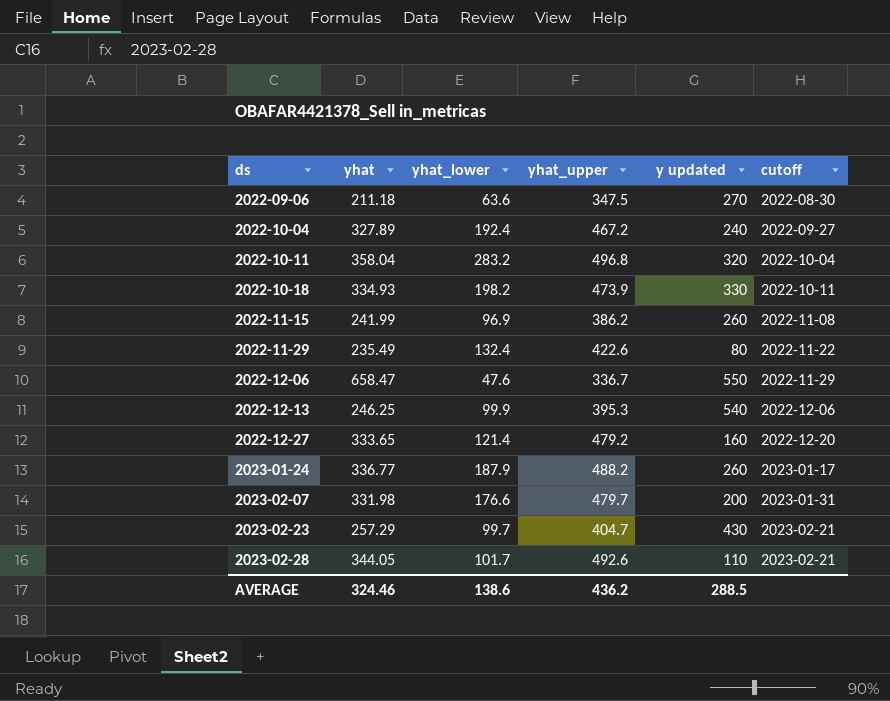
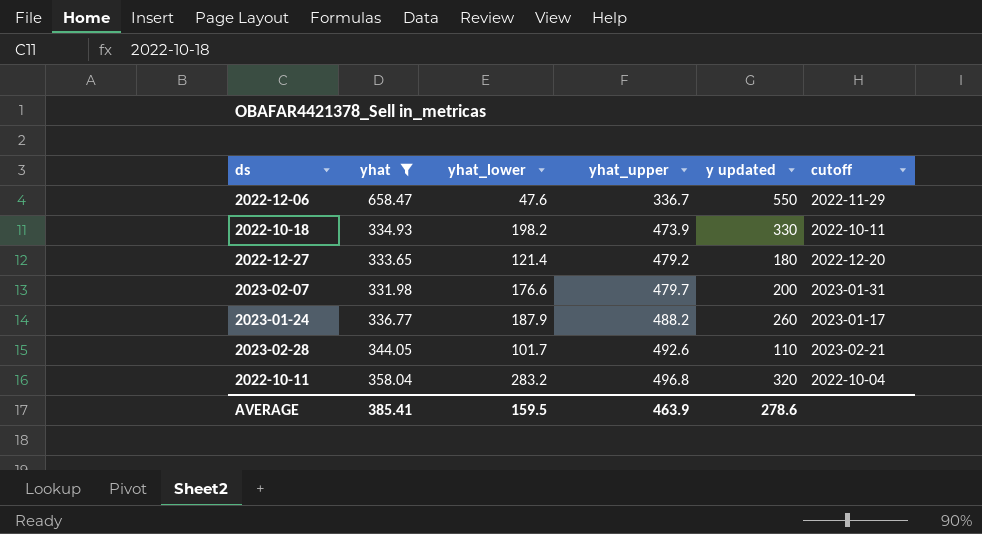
filter: none -> yhat >= 331.98
row order: ds ascending -> yhat_upper ascending
2022-12-27 | y updated: 160 -> 180
AVERAGE | yhat: 324.46 -> 385.41
AVERAGE | yhat_lower: 138.6 -> 159.5
AVERAGE | yhat_upper: 436.2 -> 463.9
AVERAGE | y updated: 288.5 -> 278.6

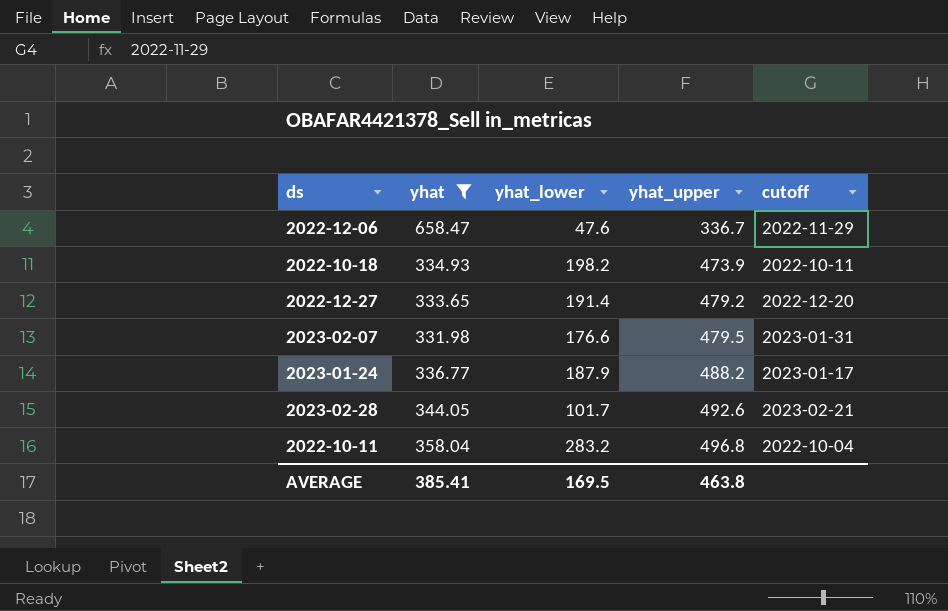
column y updated | position: 5 -> none
2022-12-27 | yhat_lower: 121.4 -> 191.4
2023-02-07 | yhat_upper: 479.7 -> 479.5
AVERAGE | yhat_lower: 159.5 -> 169.5
AVERAGE | yhat_upper: 463.9 -> 463.8

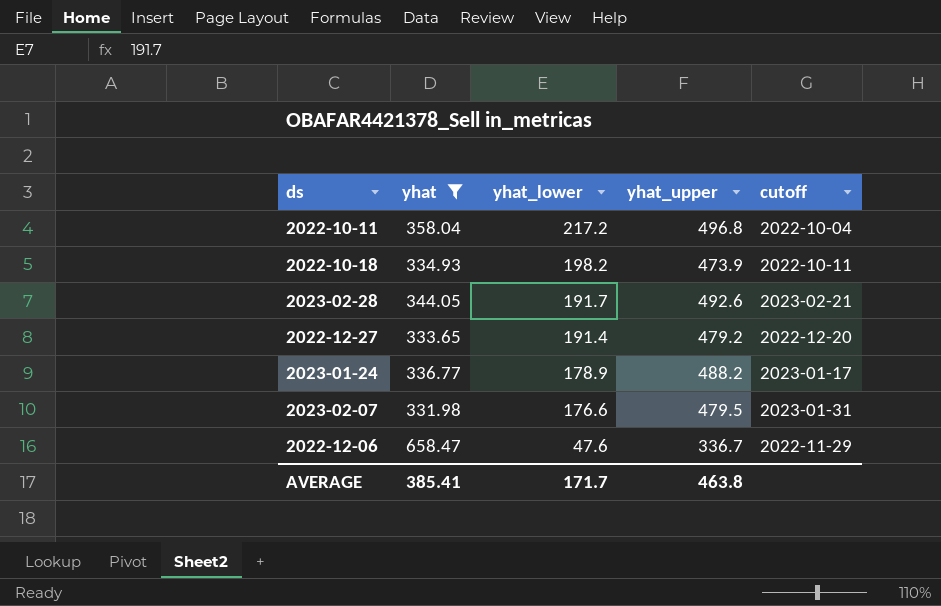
row order: yhat_upper ascending -> yhat_lower descending
2022-10-11 | yhat_lower: 283.2 -> 217.2
2023-02-28 | yhat_lower: 101.7 -> 191.7
2023-01-24 | yhat_lower: 187.9 -> 178.9
AVERAGE | yhat_lower: 169.5 -> 171.7

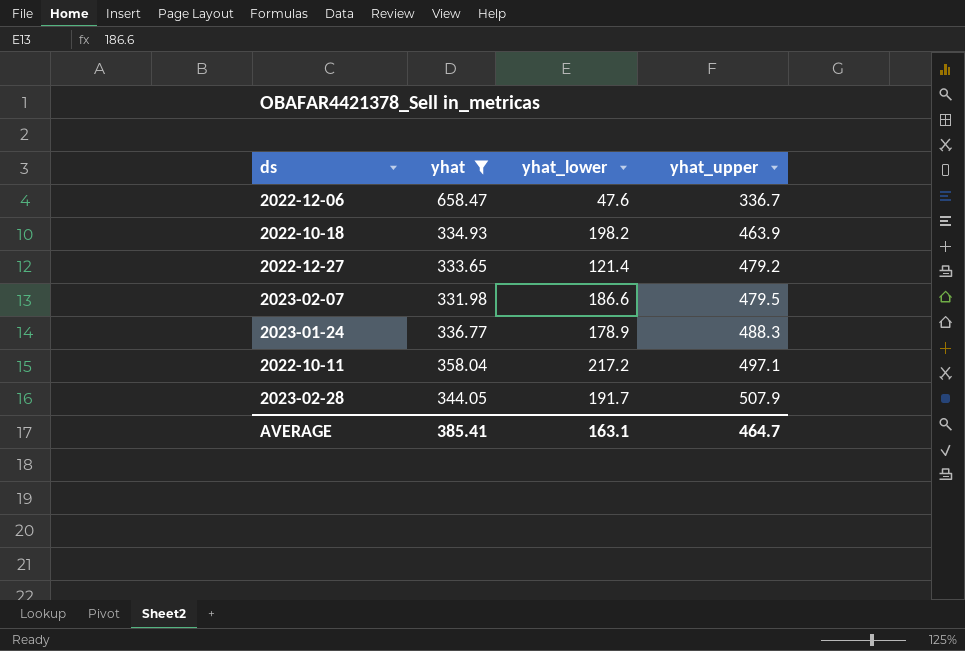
row order: yhat_lower descending -> yhat_upper ascending
column cutoff | position: 5 -> none
2022-10-18 | yhat_upper: 473.9 -> 463.9
2022-12-27 | yhat_lower: 191.4 -> 121.4
2023-02-07 | yhat_lower: 176.6 -> 186.6
2023-01-24 | yhat_upper: 488.2 -> 488.3
2022-10-11 | yhat_upper: 496.8 -> 497.1
2023-02-28 | yhat_upper: 492.6 -> 507.9
AVERAGE | yhat_lower: 171.7 -> 163.1
AVERAGE | yhat_upper: 463.8 -> 464.7

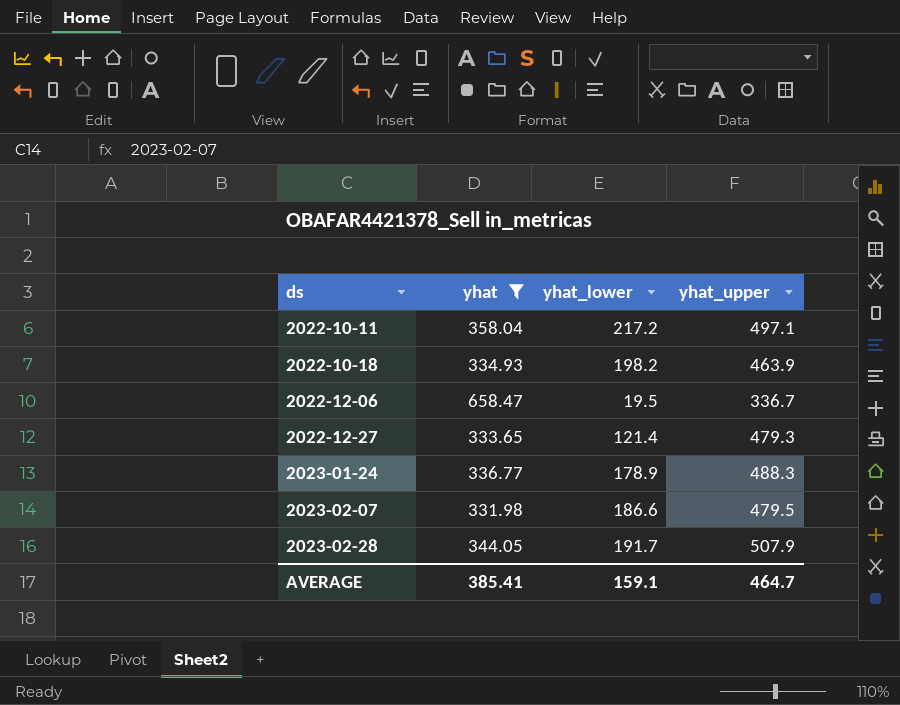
row order: yhat_upper ascending -> ds ascending
2022-12-06 | yhat_lower: 47.6 -> 19.5
2022-12-27 | yhat_upper: 479.2 -> 479.3
AVERAGE | yhat_lower: 163.1 -> 159.1

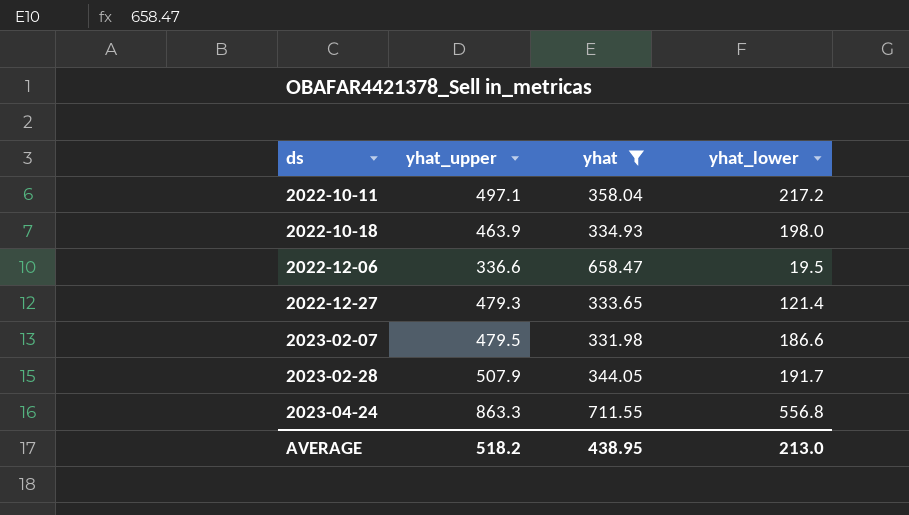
column yhat_upper | position: 4 -> 2
row 2023-01-24: 336.77 | 178.9 | 488.3 -> none
2022-10-18 | yhat_lower: 198.2 -> 198.0
2022-12-06 | yhat_upper: 336.7 -> 336.6
row 2023-04-24: none -> 863.3 | 711.55 | 556.8
AVERAGE | yhat_upper: 464.7 -> 518.2
AVERAGE | yhat: 385.41 -> 438.95
AVERAGE | yhat_lower: 159.1 -> 213.0

